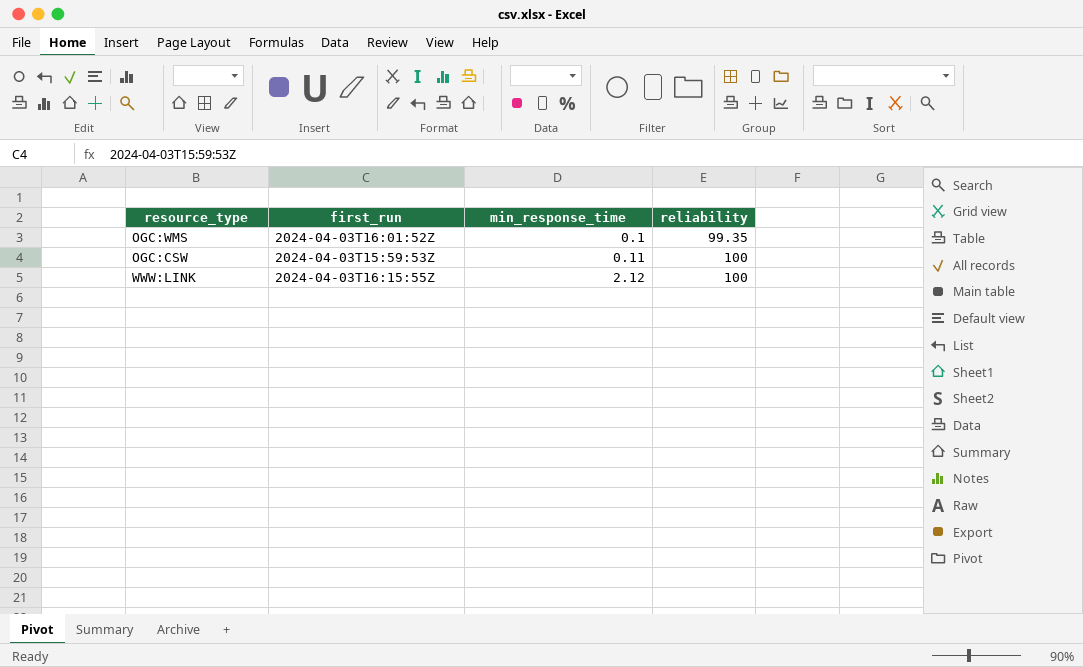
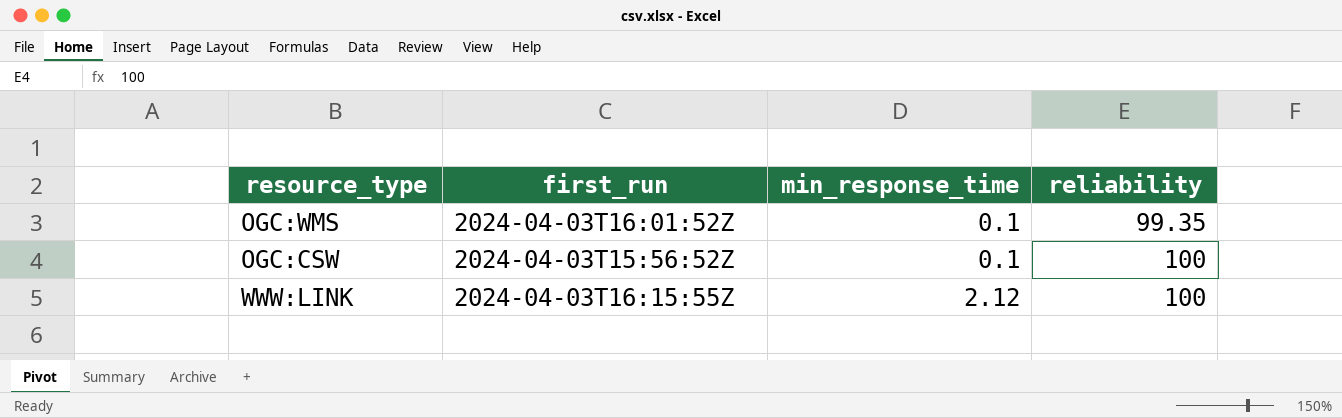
OGC:CSW | first_run: 2024-04-03T15:59:53Z -> 2024-04-03T15:56:52Z
OGC:CSW | min_response_time: 0.11 -> 0.1

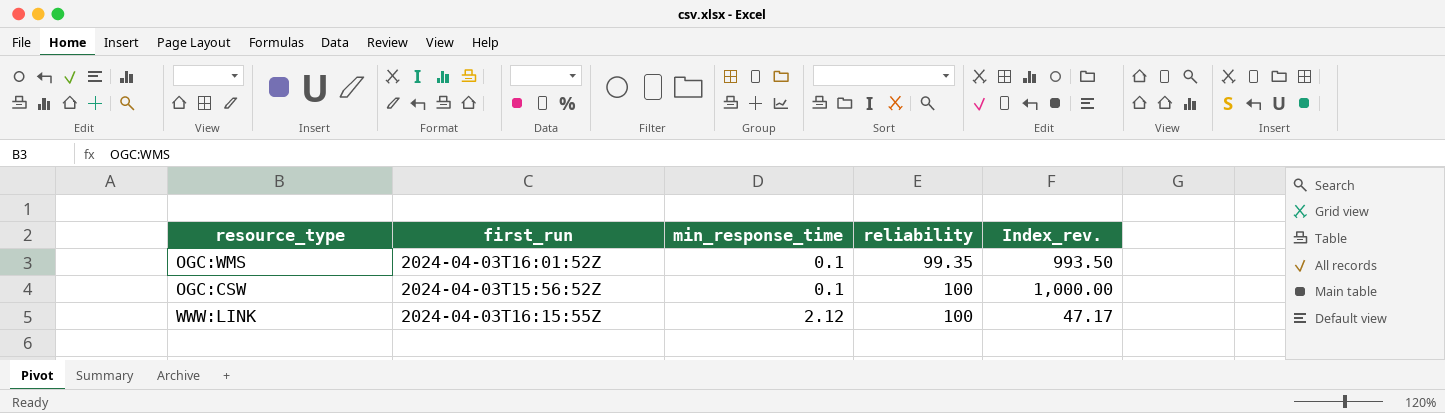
column Index_rev. | formula: none -> [reliability] / [min_response_time]

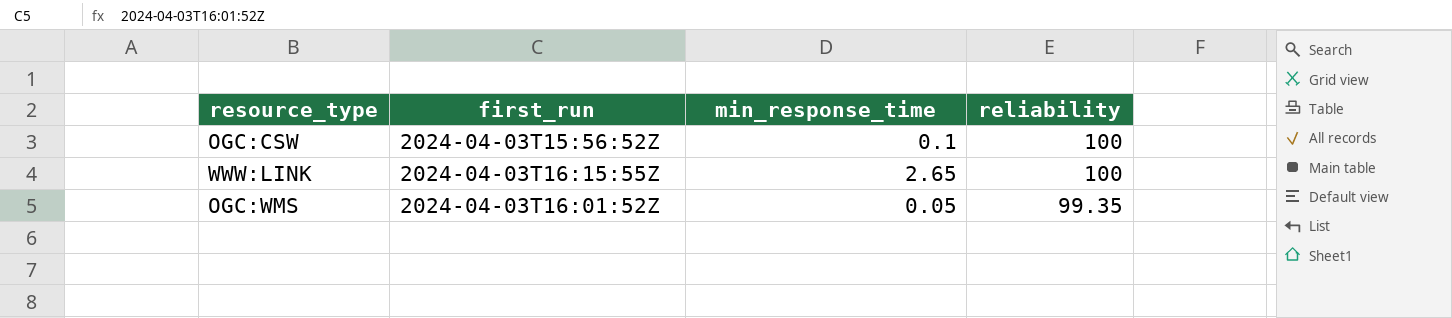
row order: min_response_time ascending -> reliability descending
column Index_rev. | formula: [reliability] / [min_response_time] -> none
WWW:LINK | min_response_time: 2.12 -> 2.65
OGC:WMS | min_response_time: 0.1 -> 0.05

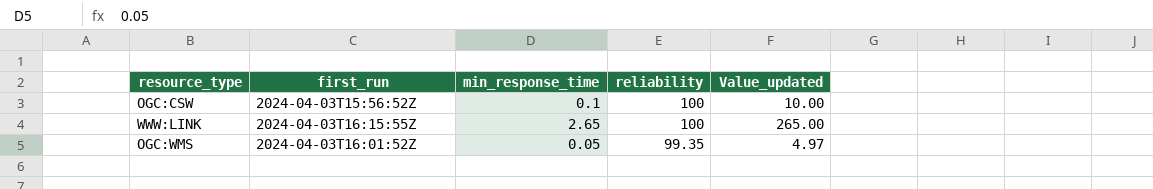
column Value_updated | formula: none -> [min_response_time] * [reliability]

